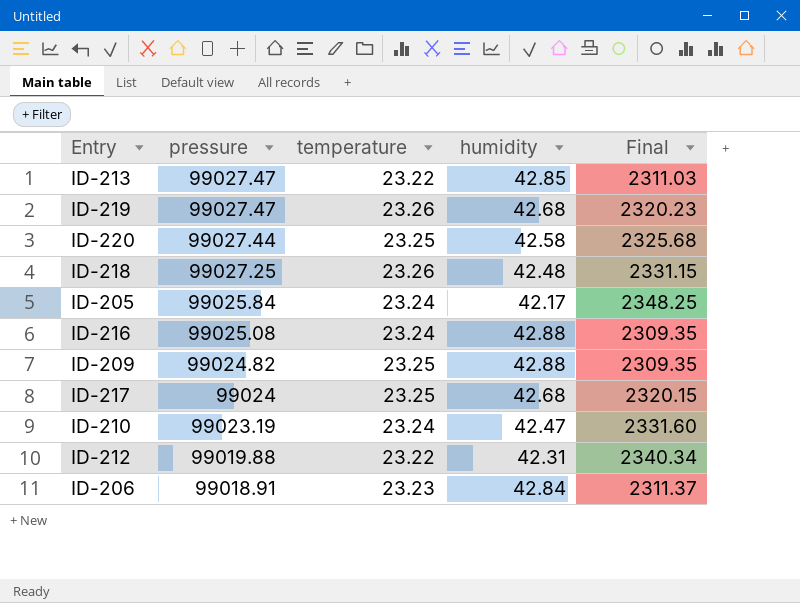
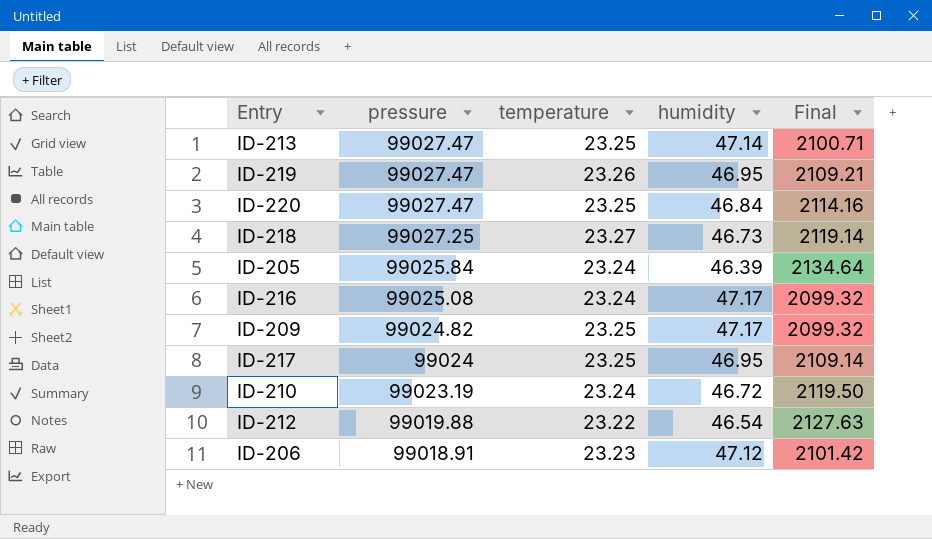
ID-213 | temperature: 23.22 -> 23.25
ID-213 | humidity: 42.85 -> 47.14
ID-213 | Final: 2311.03 -> 2100.71
ID-219 | humidity: 42.68 -> 46.95
ID-219 | Final: 2320.23 -> 2109.21
ID-220 | pressure: 99027.44 -> 99027.47
ID-220 | humidity: 42.58 -> 46.84
ID-220 | Final: 2325.68 -> 2114.16
ID-218 | temperature: 23.26 -> 23.27
ID-218 | humidity: 42.48 -> 46.73
ID-218 | Final: 2331.15 -> 2119.14
ID-205 | humidity: 42.17 -> 46.39
ID-205 | Final: 2348.25 -> 2134.64
ID-216 | humidity: 42.88 -> 47.17
ID-216 | Final: 2309.35 -> 2099.32
ID-209 | humidity: 42.88 -> 47.17
ID-209 | Final: 2309.35 -> 2099.32
ID-217 | humidity: 42.68 -> 46.95
ID-217 | Final: 2320.15 -> 2109.14
ID-210 | humidity: 42.47 -> 46.72
ID-210 | Final: 2331.60 -> 2119.50
ID-212 | humidity: 42.31 -> 46.54
ID-212 | Final: 2340.34 -> 2127.63
ID-206 | humidity: 42.84 -> 47.12
ID-206 | Final: 2311.37 -> 2101.42

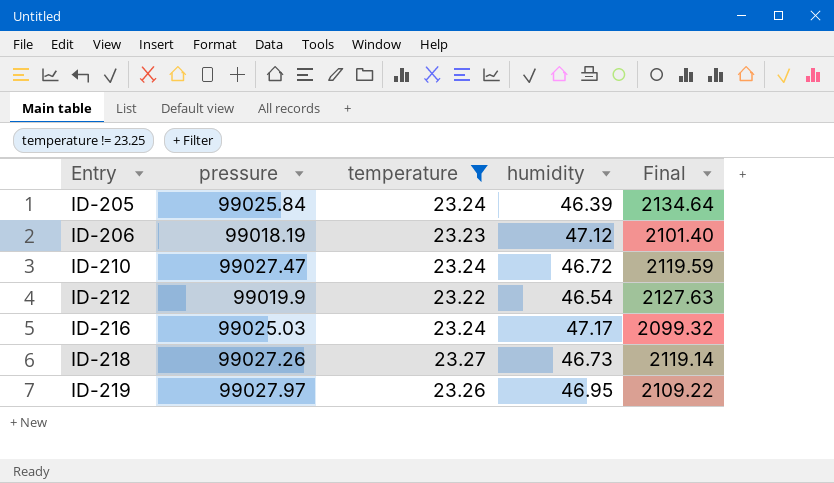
filter: none -> temperature != 23.25
row order: pressure descending -> Entry ascending
ID-206 | pressure: 99018.91 -> 99018.19
ID-206 | Final: 2101.42 -> 2101.40
ID-210 | pressure: 99023.19 -> 99027.47
ID-210 | Final: 2119.50 -> 2119.59
ID-212 | pressure: 99019.88 -> 99019.9
ID-216 | pressure: 99025.08 -> 99025.03
ID-218 | pressure: 99027.25 -> 99027.26
ID-219 | pressure: 99027.47 -> 99027.97
ID-219 | Final: 2109.21 -> 2109.22

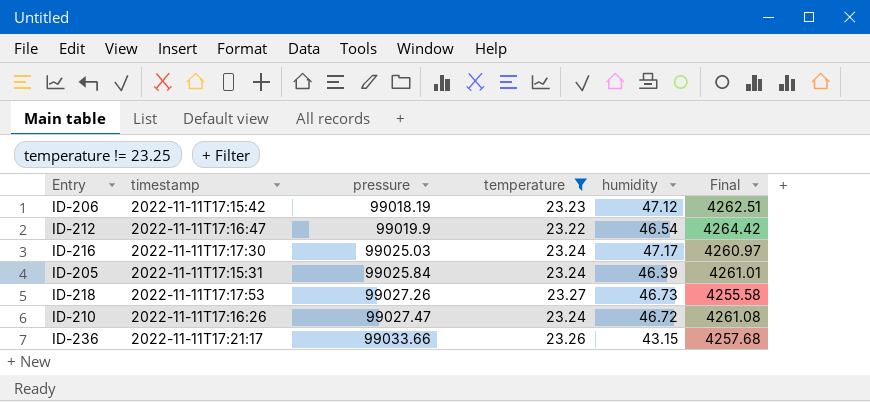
row order: Entry ascending -> pressure ascending
column timestamp | position: none -> 2
column Final | formula: [pressure] / [humidity] -> [pressure] / [temperature]
row ID-219: 99027.97 | 23.26 | 46.95 | 2109.22 -> none
row ID-236: none -> 2022-11-11T17:21:17 | 99033.66 | 23.26 | 43.15 | 4257.68

